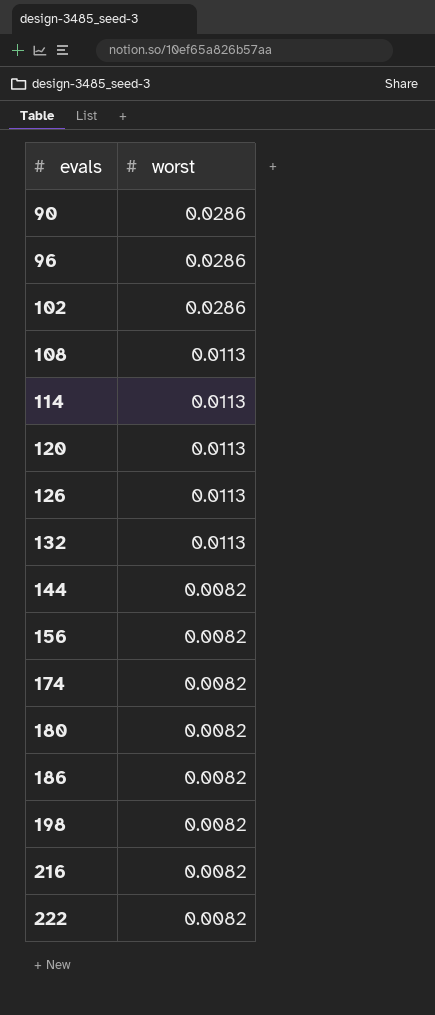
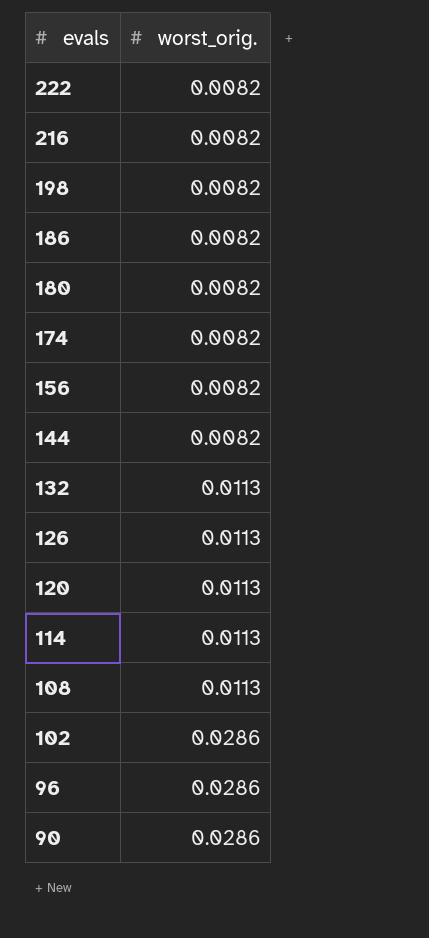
row order: evals ascending -> evals descending
column name: worst -> worst_orig.

